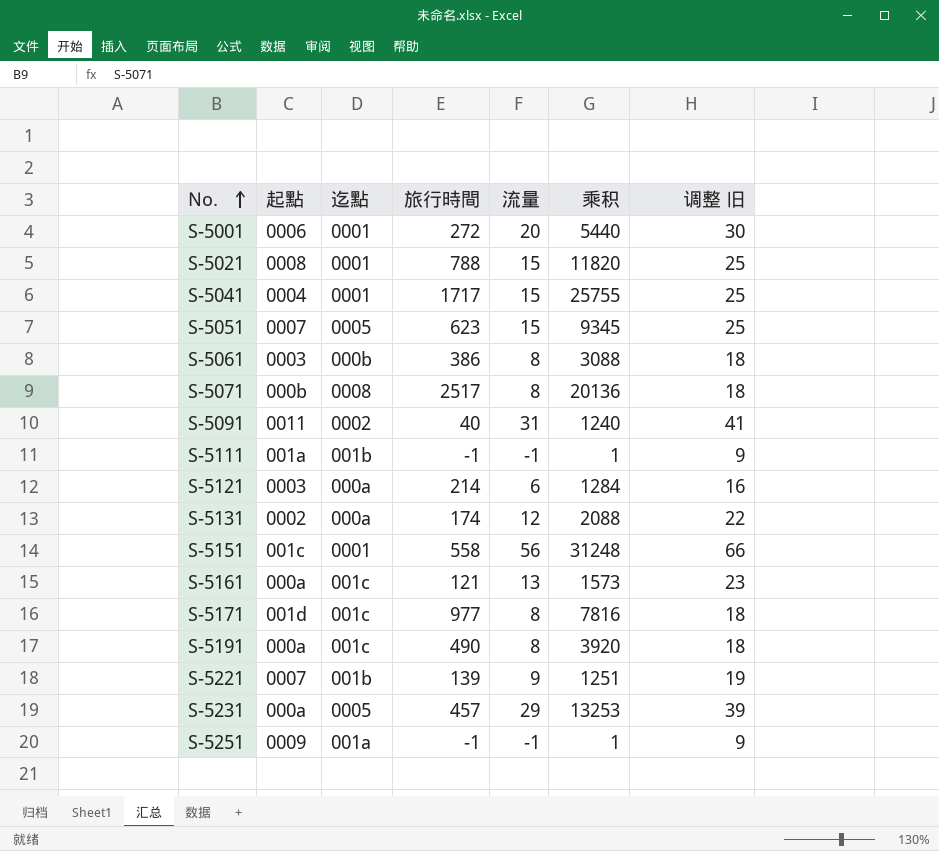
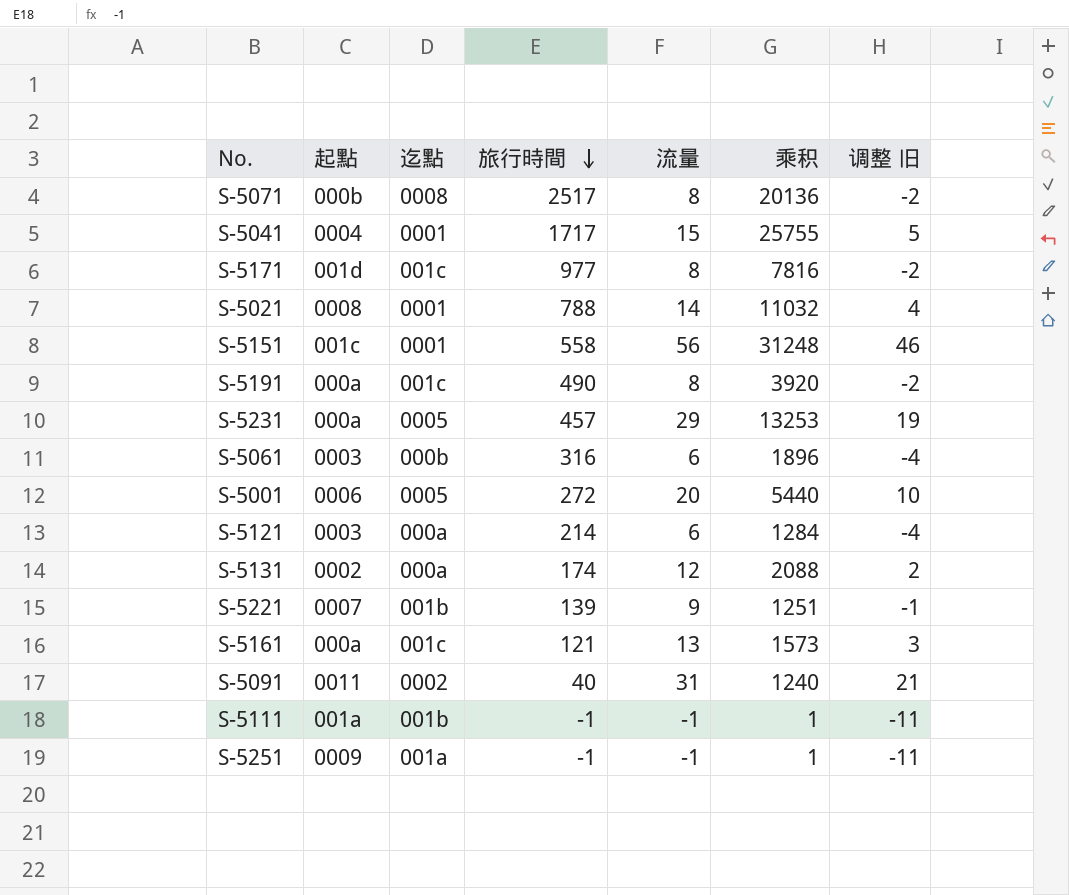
row order: No. ascending -> 旅行時間 descending
column 调整 旧 | formula: [流量] + 10 -> [流量] - 10
row S-5051: 0007 | 0005 | 623 | 15 | 9345 | 25 -> none
S-5021 | 流量: 15 -> 14
S-5021 | 乘积: 11820 -> 11032
S-5061 | 旅行時間: 386 -> 316
S-5061 | 流量: 8 -> 6
S-5061 | 乘积: 3088 -> 1896
S-5001 | 迄點: 0001 -> 0005

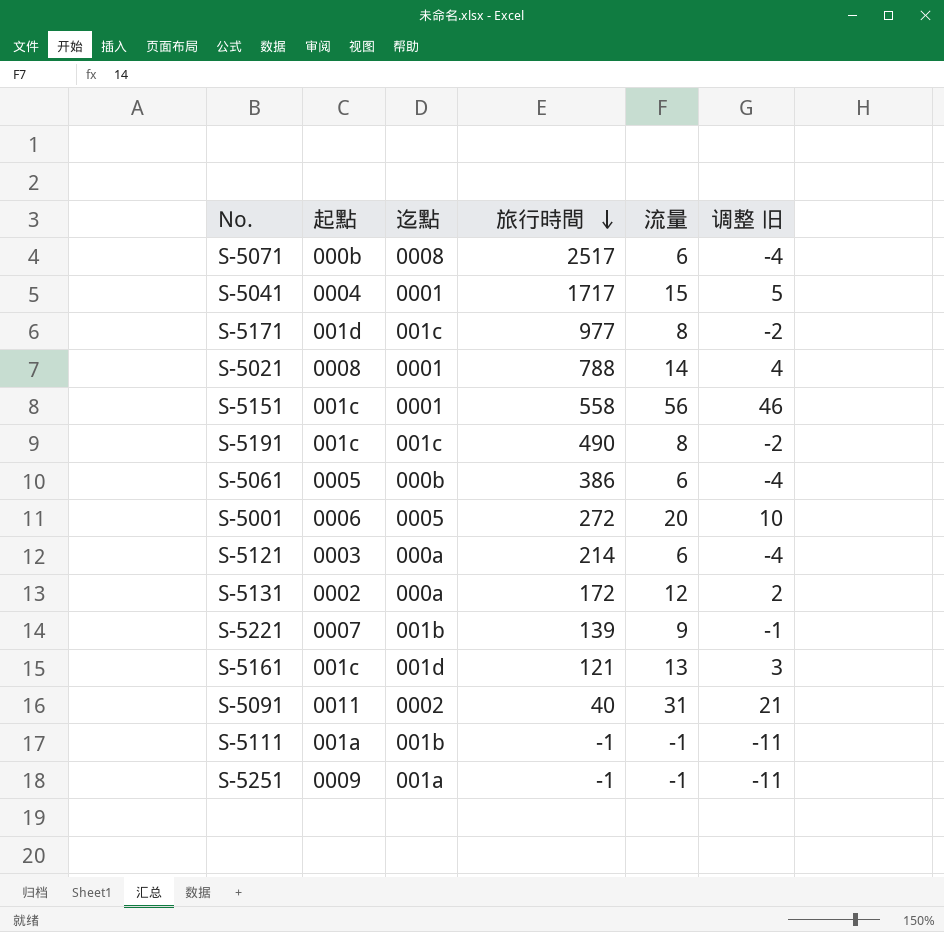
column 乘积 | formula: [旅行時間] * [流量] -> none
row S-5231: 000a | 0005 | 457 | 29 | 13253 | 19 -> none
S-5071 | 流量: 8 -> 6
S-5071 | 调整 旧: -2 -> -4
S-5191 | 起點: 000a -> 001c
S-5061 | 起點: 0003 -> 0005
S-5061 | 旅行時間: 316 -> 386
S-5131 | 旅行時間: 174 -> 172
S-5161 | 起點: 000a -> 001c
S-5161 | 迄點: 001c -> 001d

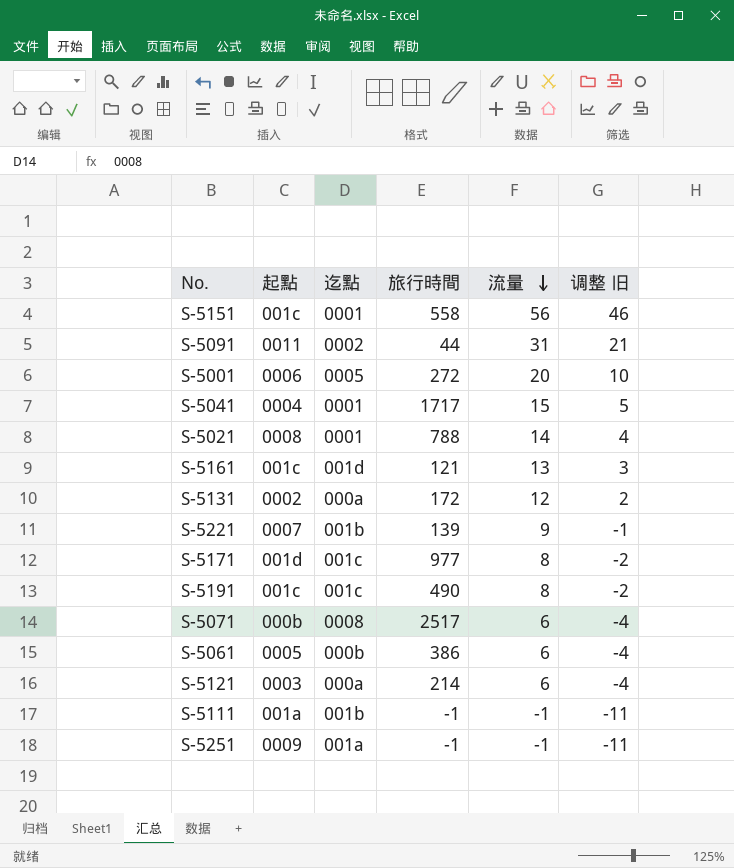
row order: 旅行時間 descending -> 流量 descending
S-5091 | 旅行時間: 40 -> 44

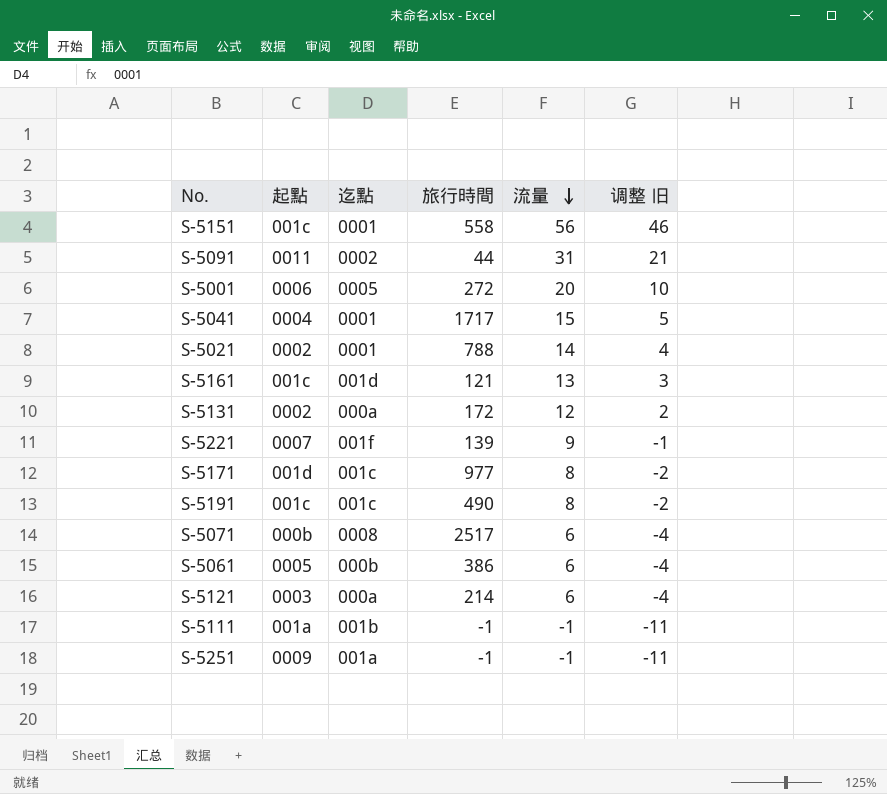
S-5021 | 起點: 0008 -> 0002
S-5221 | 迄點: 001b -> 001f

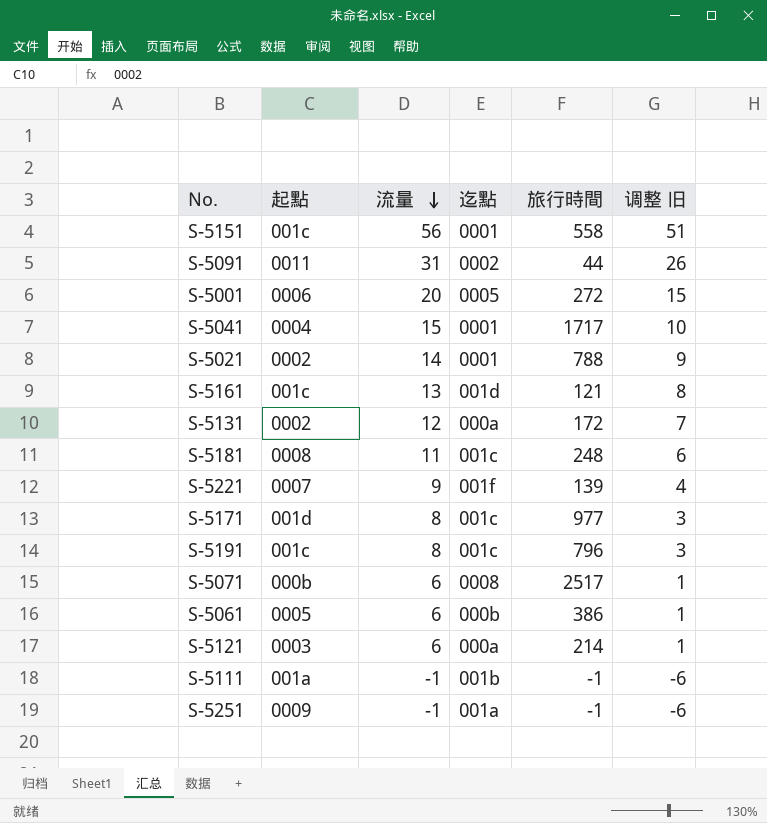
column 流量 | position: 5 -> 3
column 调整 旧 | formula: [流量] - 10 -> [流量] - 5
row S-5181: none -> 0008 | 11 | 001c | 248 | 6
S-5191 | 旅行時間: 490 -> 796

